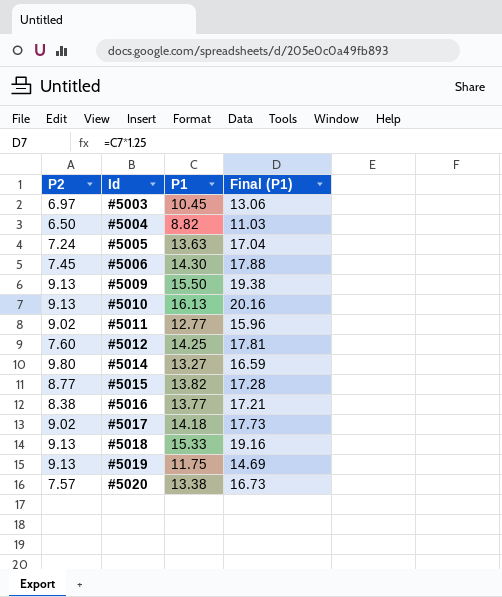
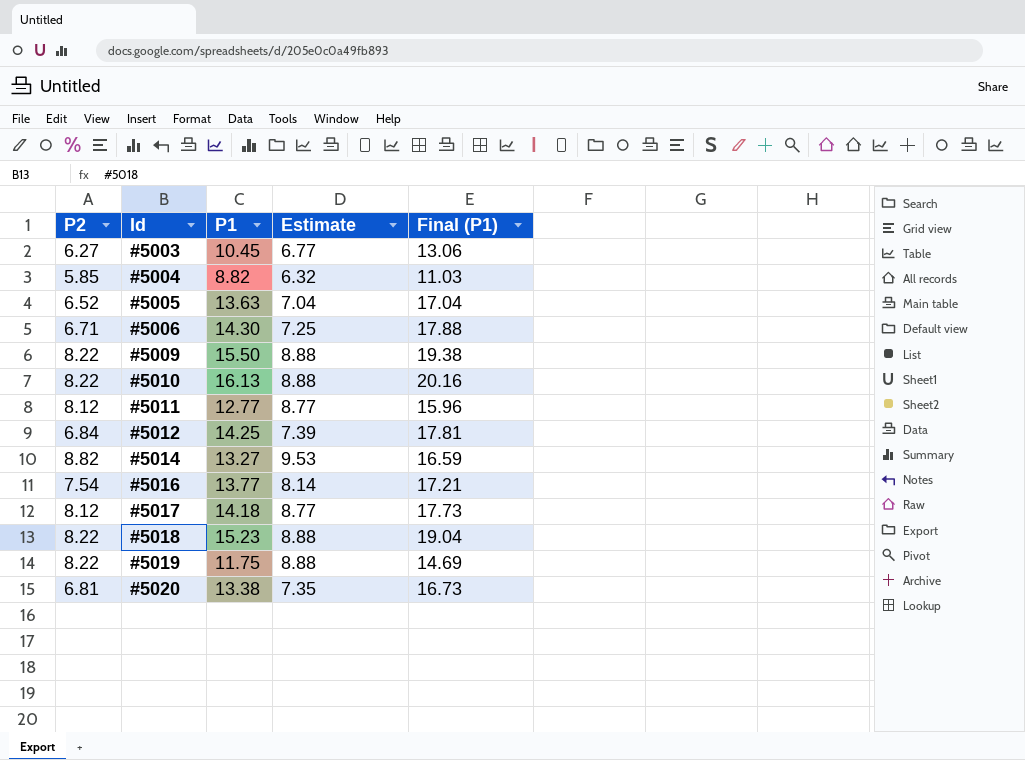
column Estimate | formula: none -> [P2] * 1.08
row #5015: 8.77 | 13.82 | 17.28 -> none
#5003 | P2: 6.97 -> 6.27
#5004 | P2: 6.50 -> 5.85
#5005 | P2: 7.24 -> 6.52
#5006 | P2: 7.45 -> 6.71
#5009 | P2: 9.13 -> 8.22
#5010 | P2: 9.13 -> 8.22
#5011 | P2: 9.02 -> 8.12
#5012 | P2: 7.60 -> 6.84
#5014 | P2: 9.80 -> 8.82
#5016 | P2: 8.38 -> 7.54
#5017 | P2: 9.02 -> 8.12
#5018 | P2: 9.13 -> 8.22
#5018 | P1: 15.33 -> 15.23
#5018 | Final (P1): 19.16 -> 19.04
#5019 | P2: 9.13 -> 8.22
#5020 | P2: 7.57 -> 6.81

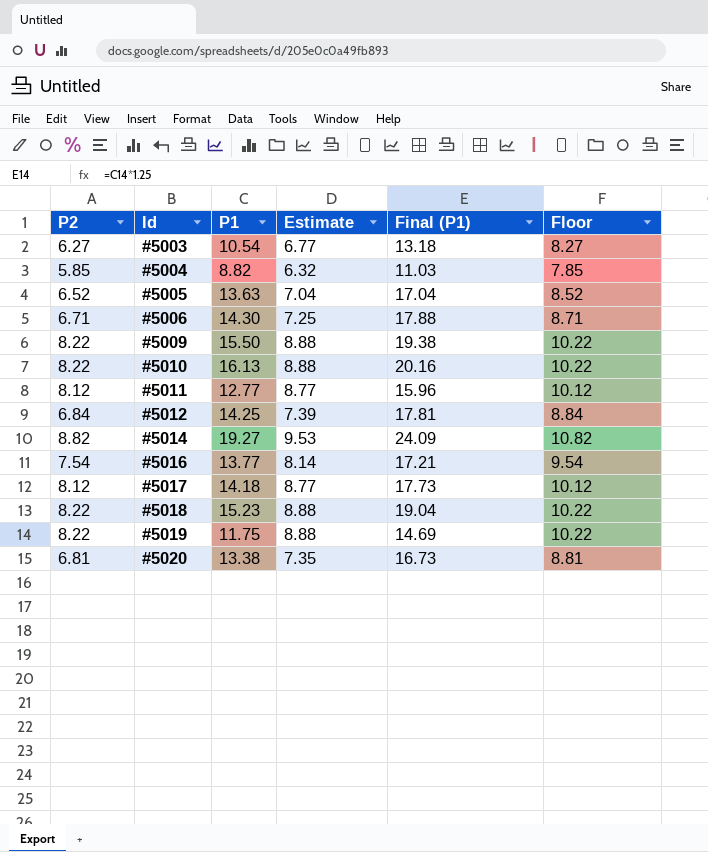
column Floor | formula: none -> [P2] + 2
#5003 | P1: 10.45 -> 10.54
#5003 | Final (P1): 13.06 -> 13.18
#5014 | P1: 13.27 -> 19.27
#5014 | Final (P1): 16.59 -> 24.09

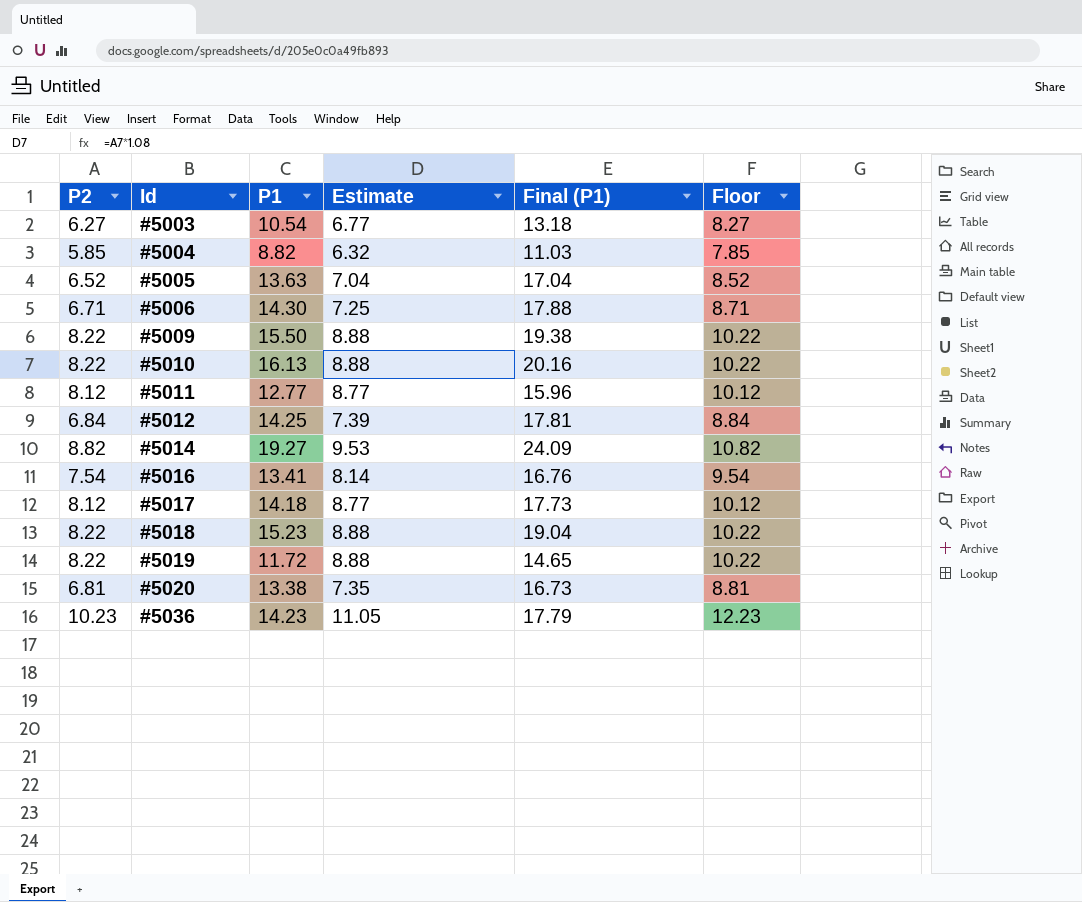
#5016 | P1: 13.77 -> 13.41
#5016 | Final (P1): 17.21 -> 16.76
#5019 | P1: 11.75 -> 11.72
#5019 | Final (P1): 14.69 -> 14.65
row #5036: none -> 10.23 | 14.23 | 11.05 | 17.79 | 12.23

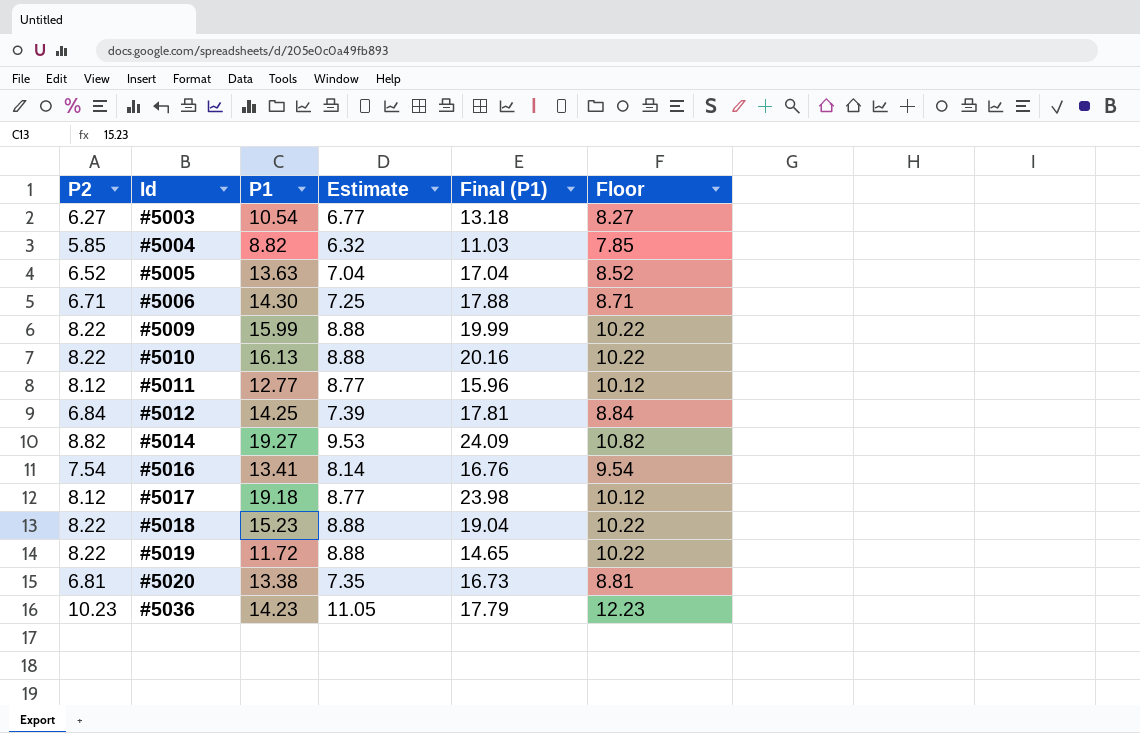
#5009 | P1: 15.50 -> 15.99
#5009 | Final (P1): 19.38 -> 19.99
#5017 | P1: 14.18 -> 19.18
#5017 | Final (P1): 17.73 -> 23.98

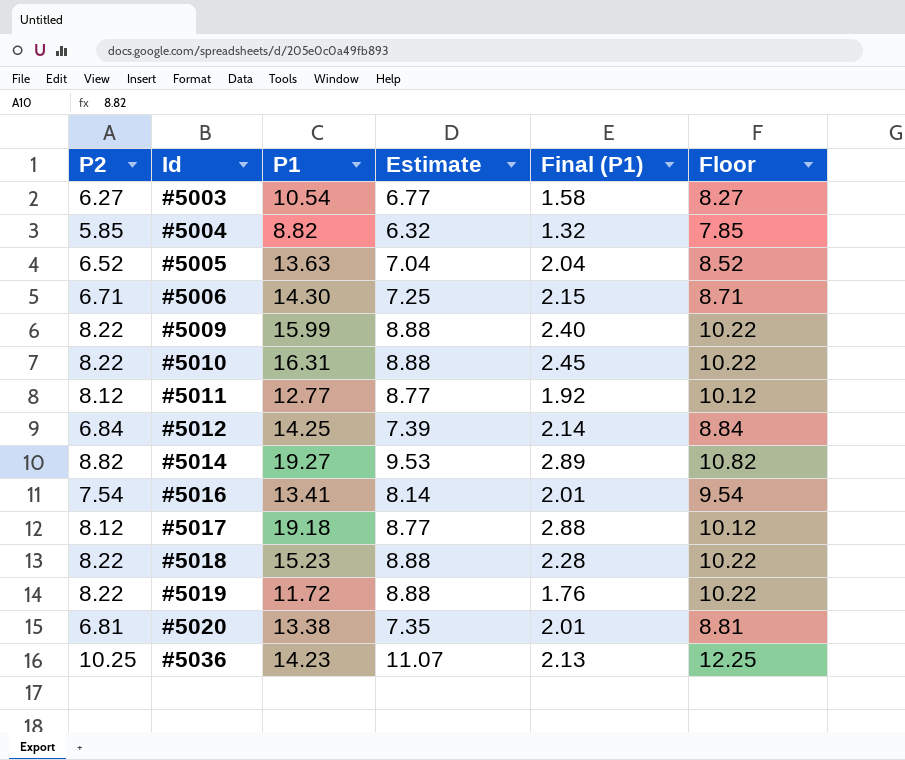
column Final (P1) | formula: [P1] * 1.25 -> [P1] * 0.15
#5010 | P1: 16.13 -> 16.31
#5036 | P2: 10.23 -> 10.25
#5036 | Estimate: 11.05 -> 11.07
#5036 | Floor: 12.23 -> 12.25

